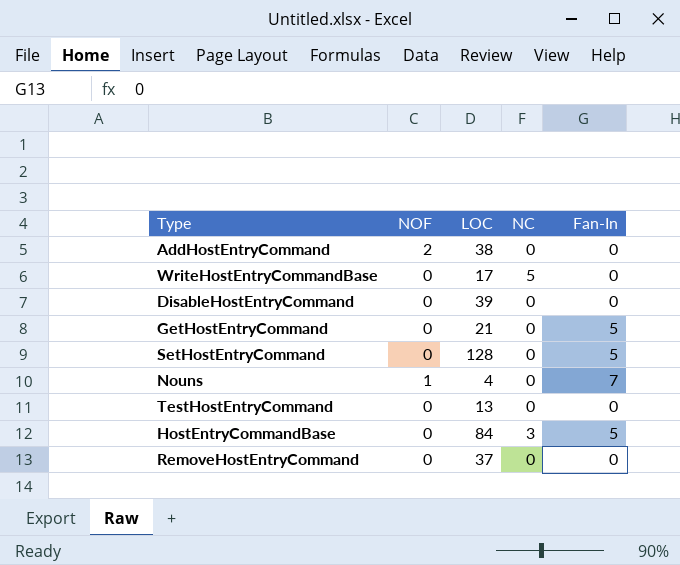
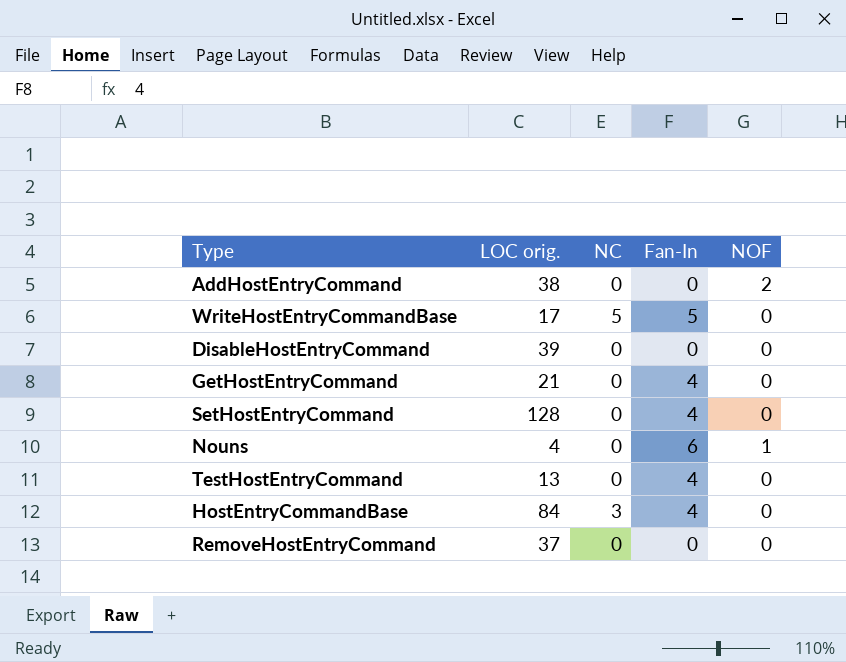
column name: LOC -> LOC orig.
column NOF | position: 2 -> 5
WriteHostEntryCommandBase | Fan-In: 0 -> 5
GetHostEntryCommand | Fan-In: 5 -> 4
SetHostEntryCommand | Fan-In: 5 -> 4
Nouns | Fan-In: 7 -> 6
TestHostEntryCommand | Fan-In: 0 -> 4
HostEntryCommandBase | Fan-In: 5 -> 4

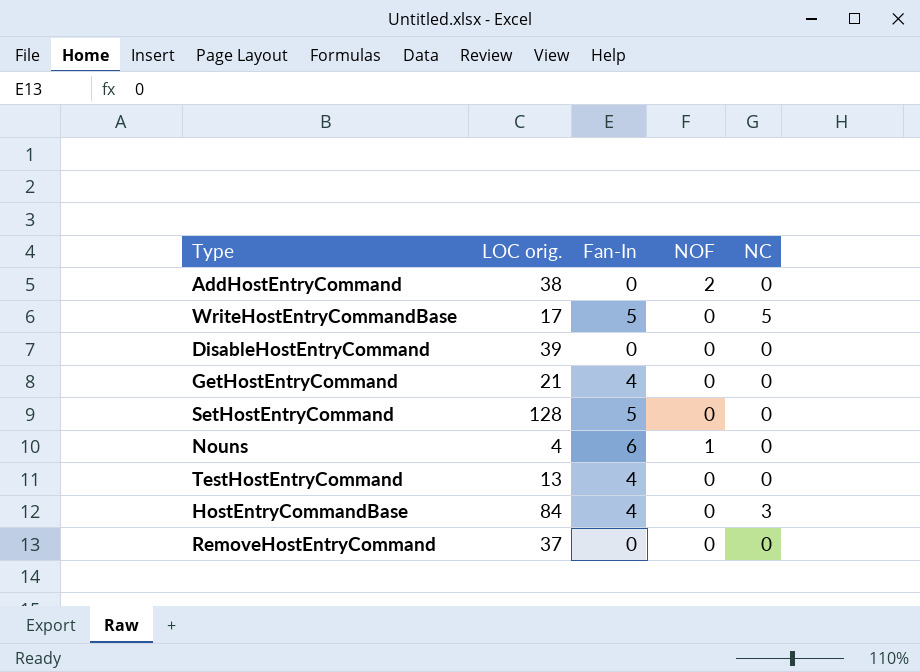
column NC | position: 3 -> 5
SetHostEntryCommand | Fan-In: 4 -> 5

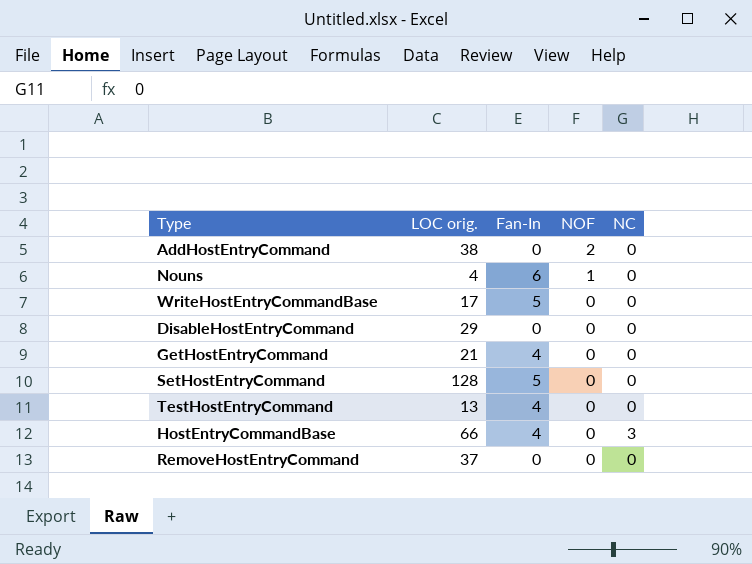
row order: none -> NOF descending
WriteHostEntryCommandBase | NC: 5 -> 0
DisableHostEntryCommand | LOC orig.: 39 -> 29
HostEntryCommandBase | LOC orig.: 84 -> 66

